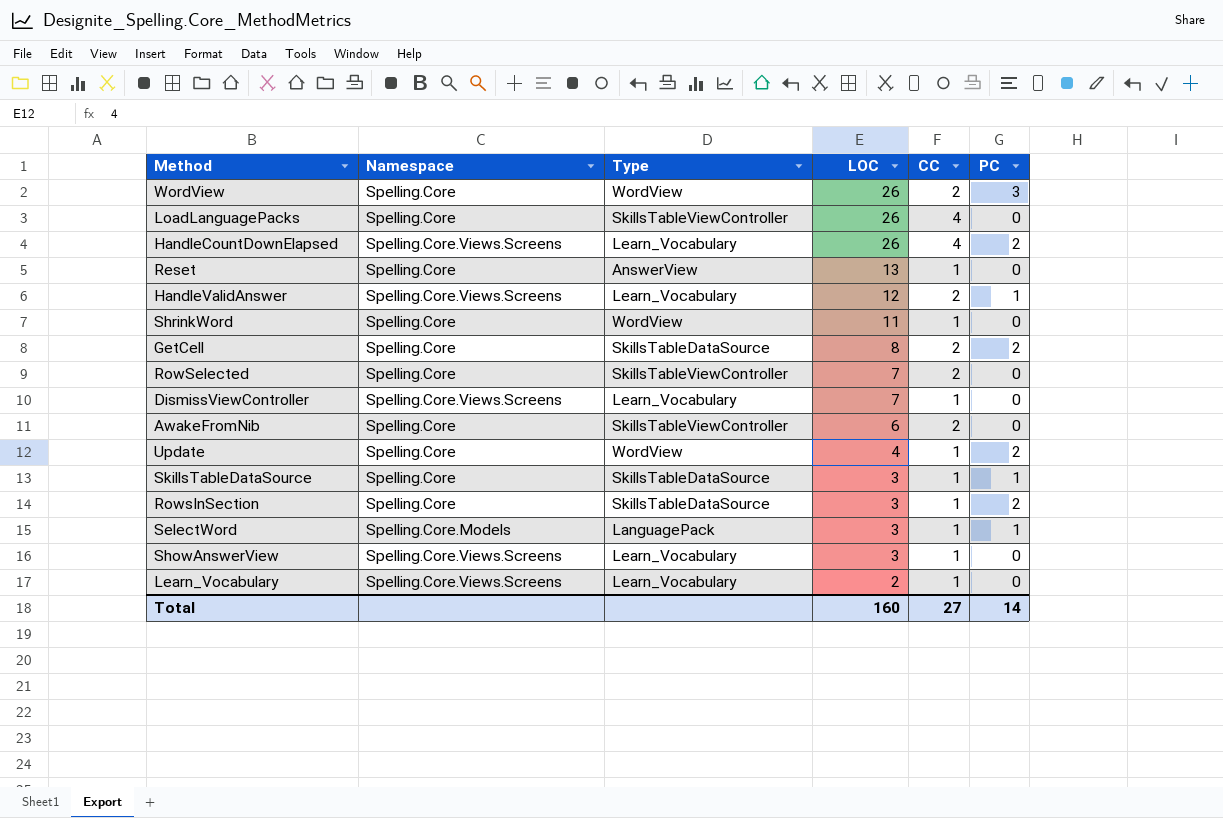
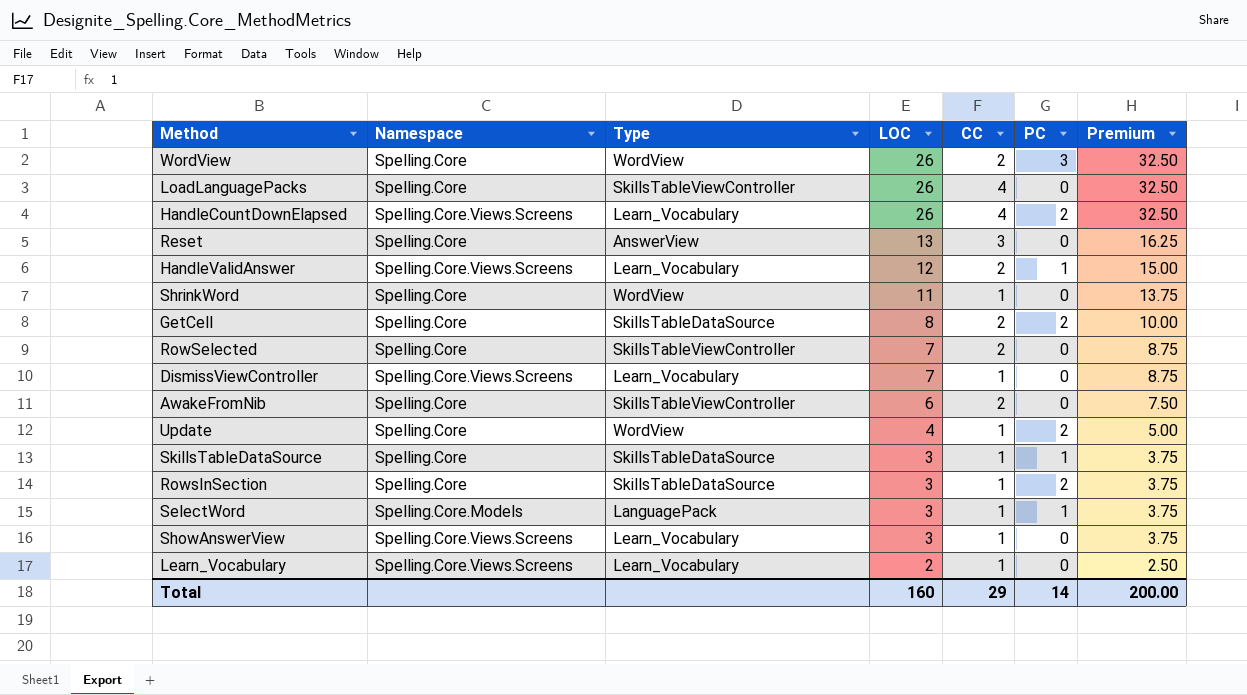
column Premium | formula: none -> [LOC] * 1.25
Reset | CC: 1 -> 3
Total | CC: 27 -> 29

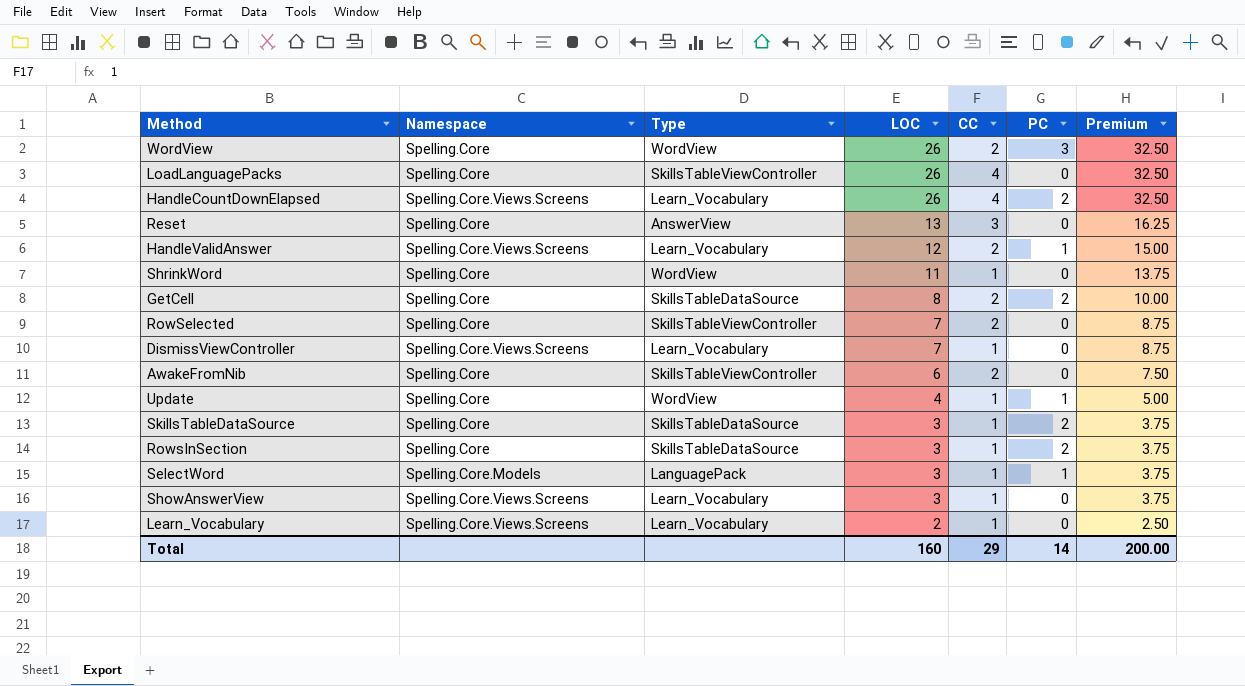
Update | PC: 2 -> 1
SkillsTableDataSource | PC: 1 -> 2

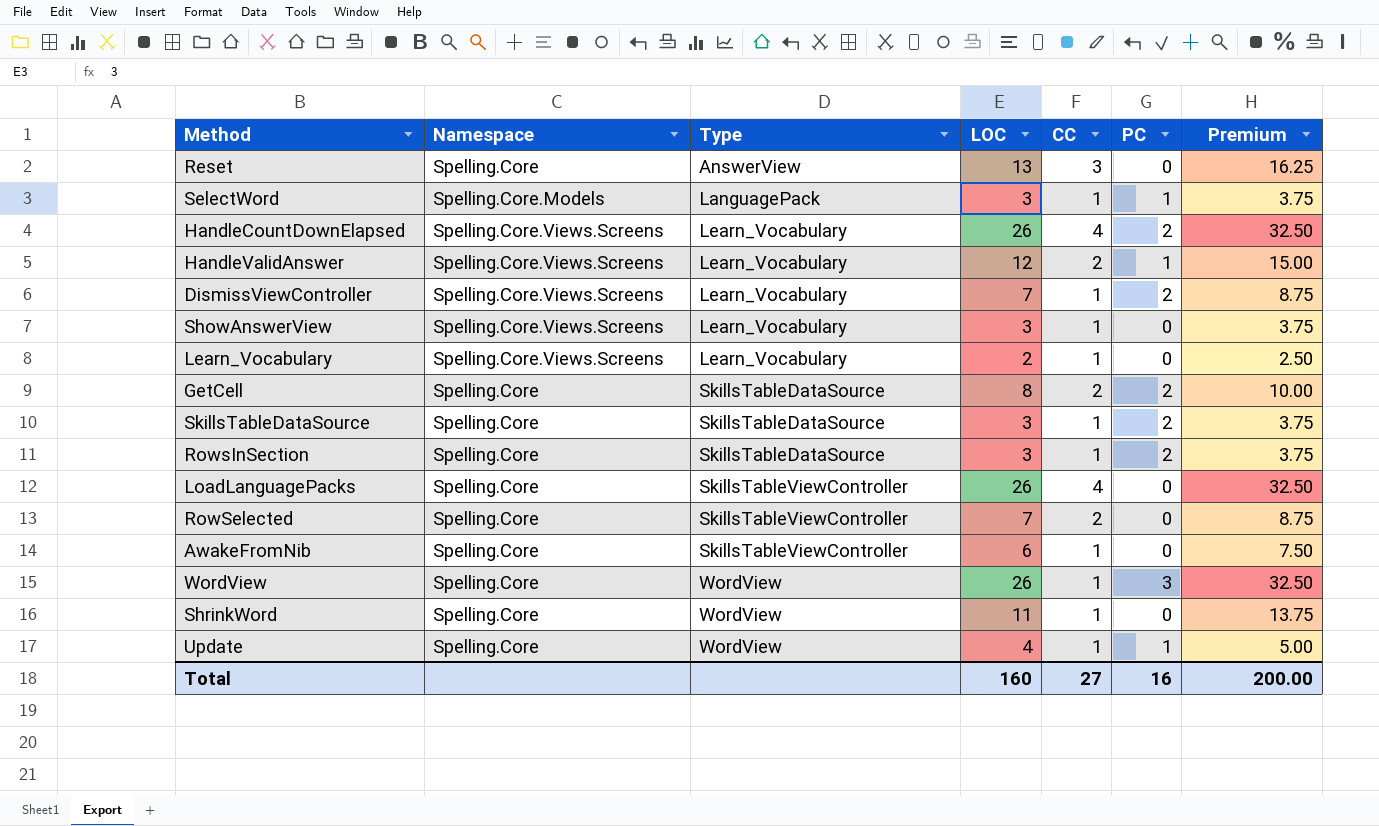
row order: LOC descending -> Type ascending
DismissViewController | PC: 0 -> 2
AwakeFromNib | CC: 2 -> 1
WordView | CC: 2 -> 1
Total | CC: 29 -> 27
Total | PC: 14 -> 16

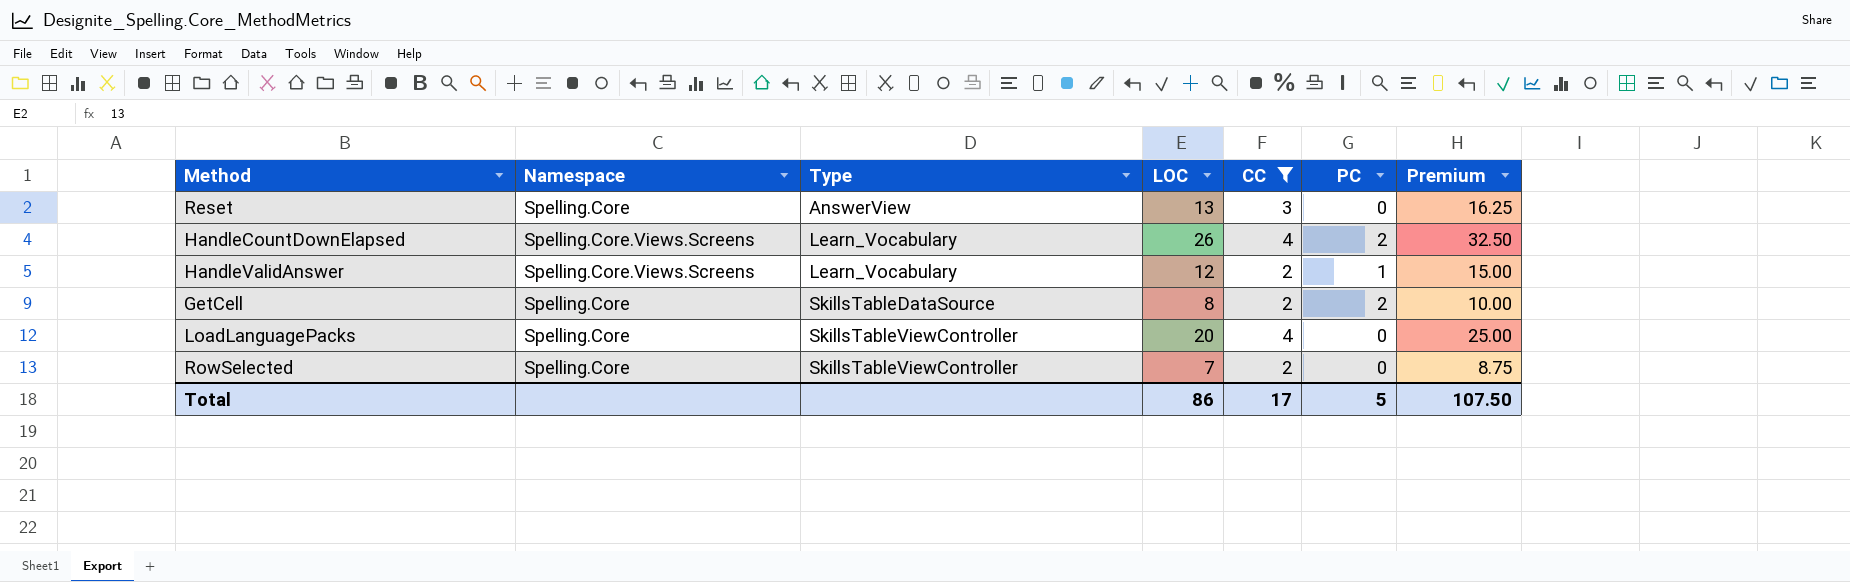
filter: none -> CC != 1
LoadLanguagePacks | LOC: 26 -> 20
LoadLanguagePacks | Premium: 32.50 -> 25.00
Total | LOC: 160 -> 86
Total | CC: 27 -> 17
Total | PC: 16 -> 5
Total | Premium: 200.00 -> 107.50

